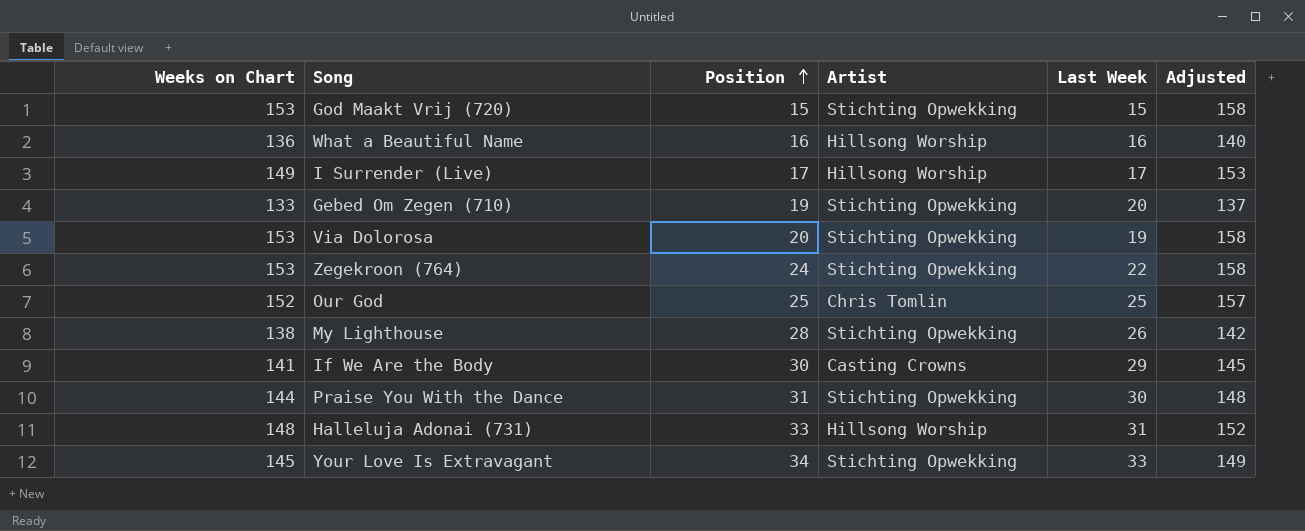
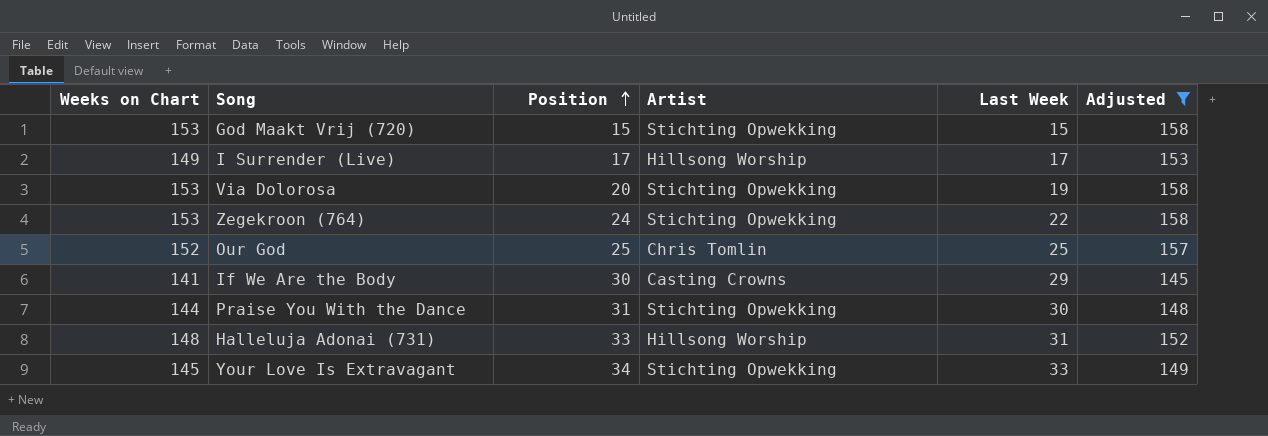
filter: none -> Adjusted >= 145

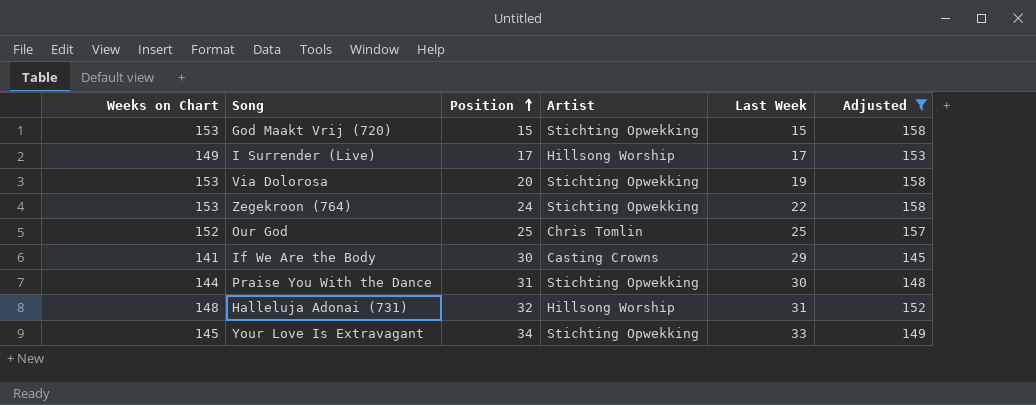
Halleluja Adonai (731) | Position: 33 -> 32

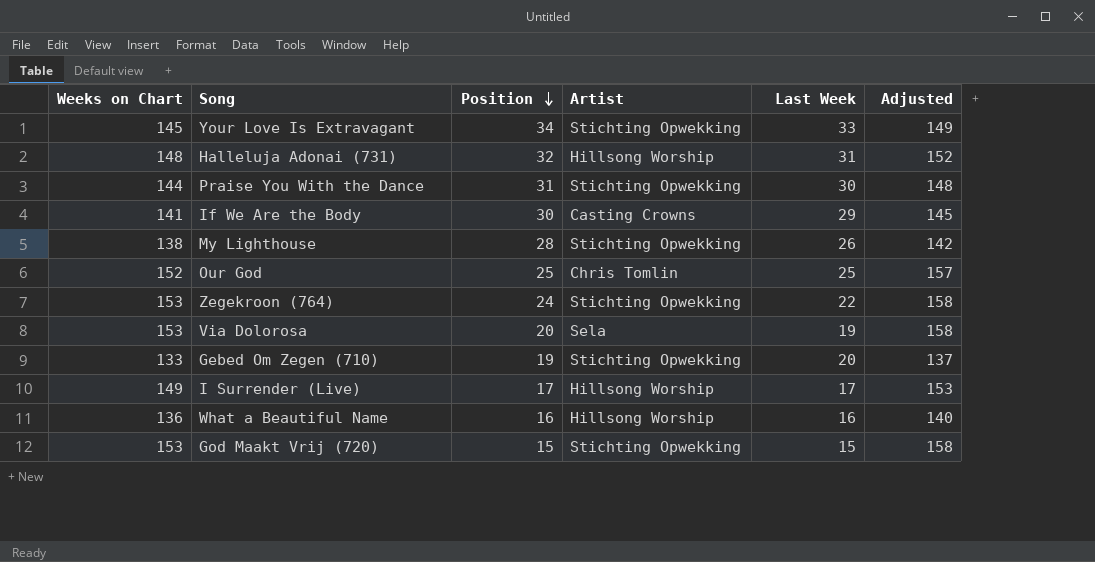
filter: Adjusted >= 145 -> none
row order: Position ascending -> Position descending
Via Dolorosa | Artist: Stichting Opwekking -> Sela

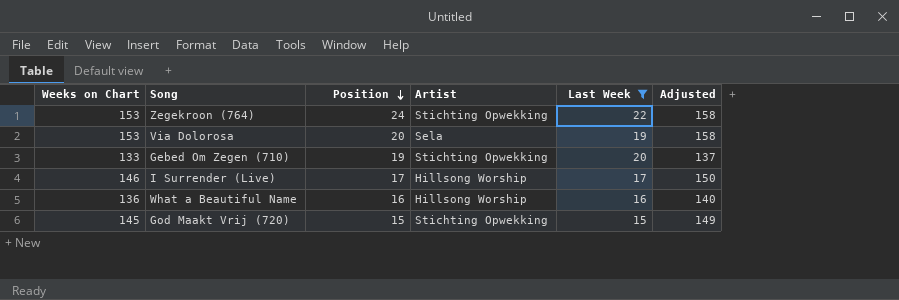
filter: none -> Last Week <= 22
I Surrender (Live) | Weeks on Chart: 149 -> 146
I Surrender (Live) | Adjusted: 153 -> 150
God Maakt Vrij (720) | Weeks on Chart: 153 -> 145
God Maakt Vrij (720) | Adjusted: 158 -> 149

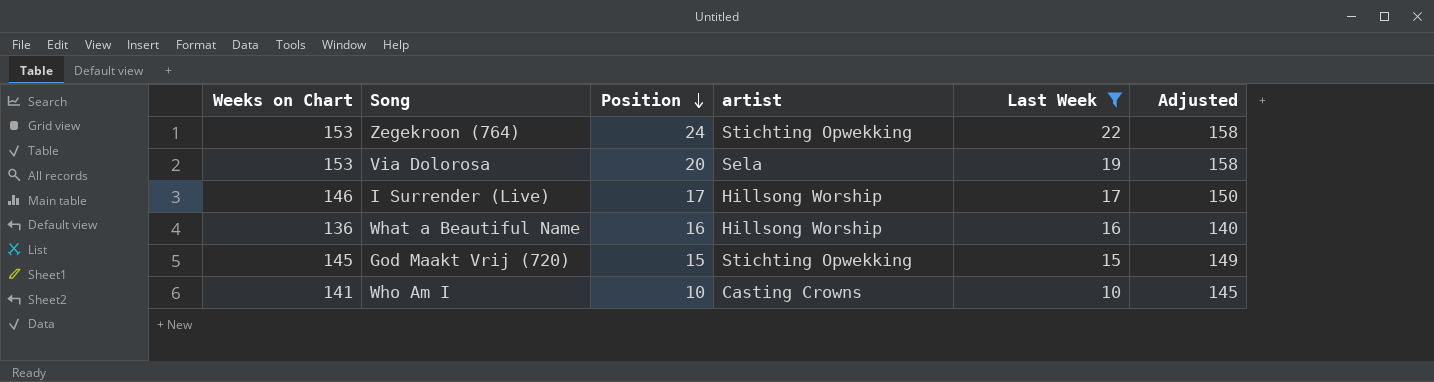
column name: Artist -> artist
row Gebed Om Zegen (710): 133 | 19 | Stichting Opwekking | 20 | 137 -> none
row Who Am I: none -> 141 | 10 | Casting Crowns | 10 | 145

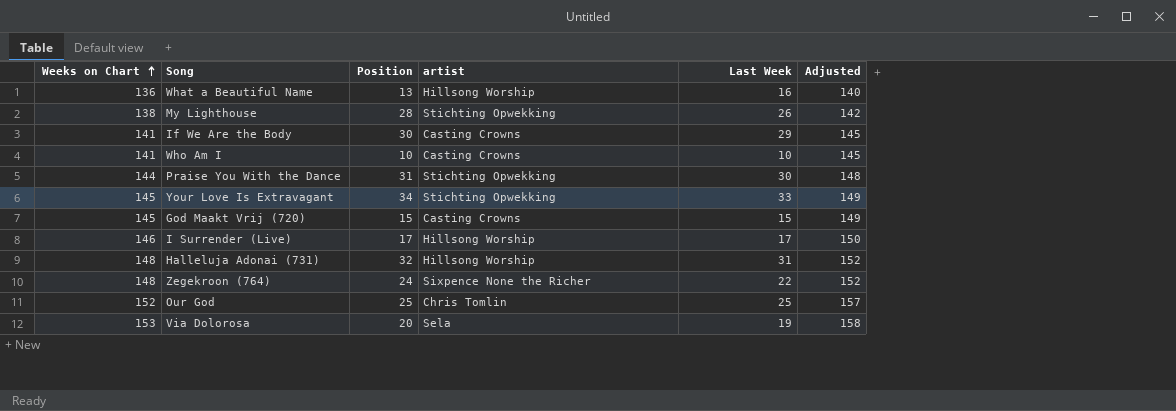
filter: Last Week <= 22 -> none
row order: Position descending -> Weeks on Chart ascending
What a Beautiful Name | Position: 16 -> 13
God Maakt Vrij (720) | artist: Stichting Opwekking -> Casting Crowns
Zegekroon (764) | Weeks on Chart: 153 -> 148
Zegekroon (764) | artist: Stichting Opwekking -> Sixpence None the Richer
Zegekroon (764) | Adjusted: 158 -> 152

